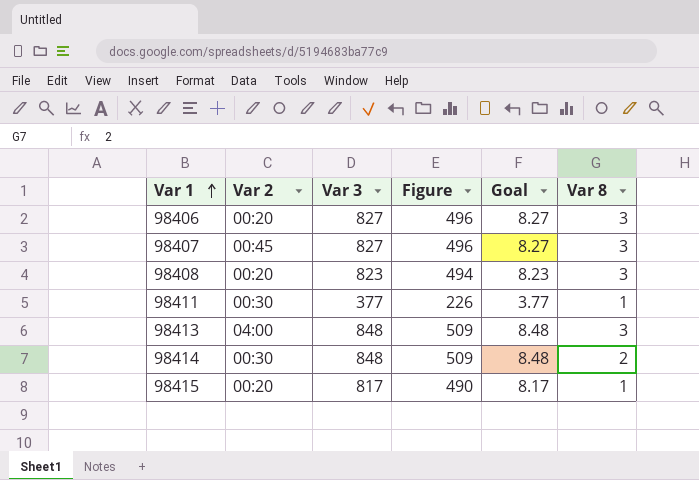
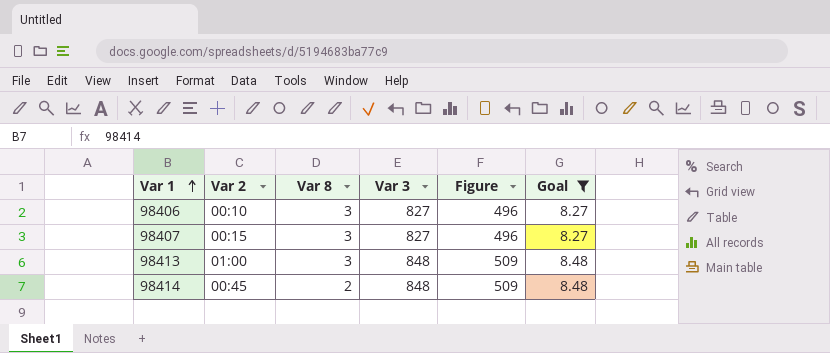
filter: none -> Goal >= 8.27
column Var 8 | position: 6 -> 3
98406 | Var 2: 00:20 -> 00:10
98407 | Var 2: 00:45 -> 00:15
98413 | Var 2: 04:00 -> 01:00
98414 | Var 2: 00:30 -> 00:45

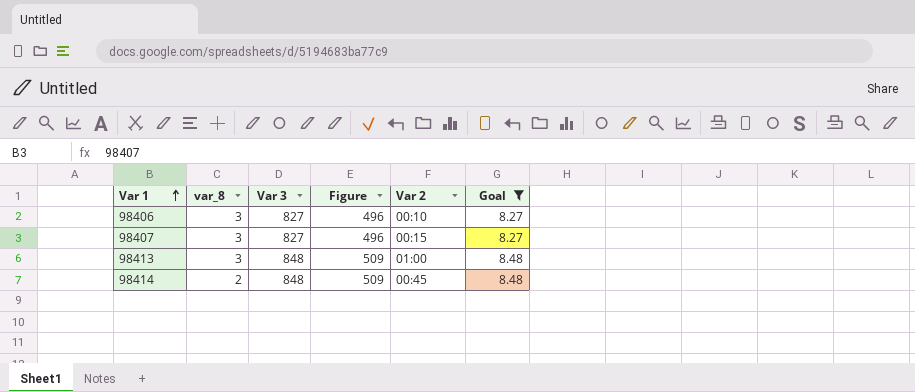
column name: Var 8 -> var_8
column Var 2 | position: 2 -> 5

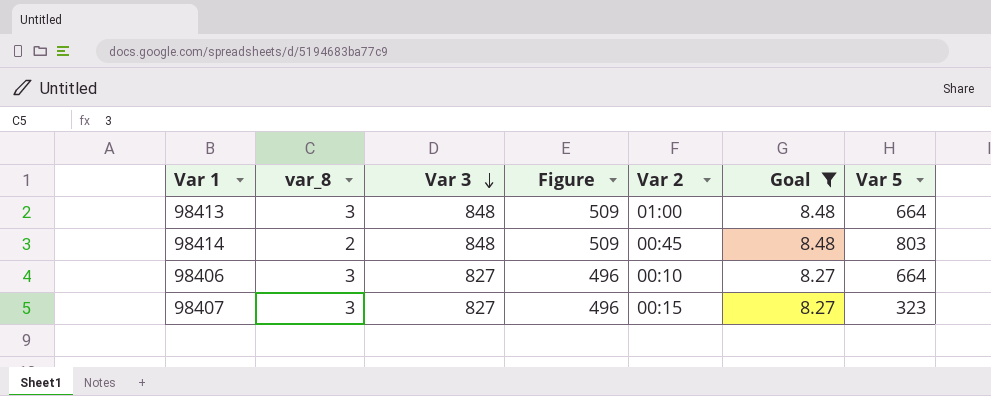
row order: Var 1 ascending -> Var 3 descending
column Var 5 | position: none -> 7

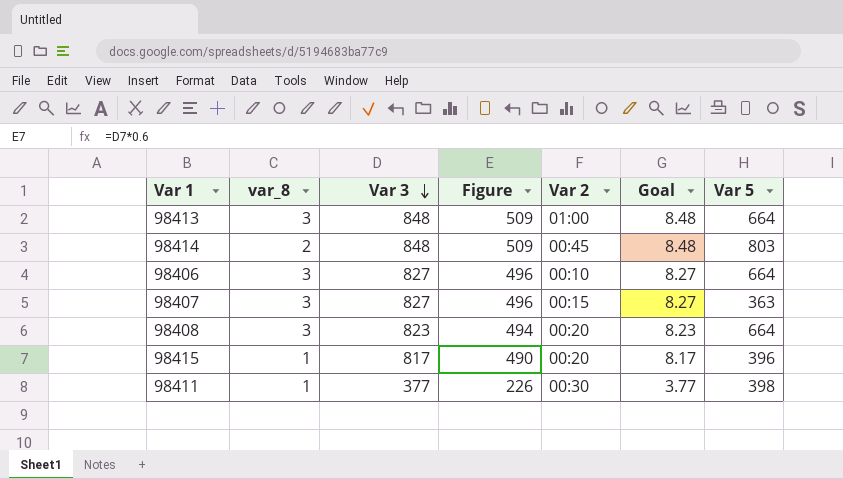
filter: Goal >= 8.27 -> none
98407 | Var 5: 323 -> 363

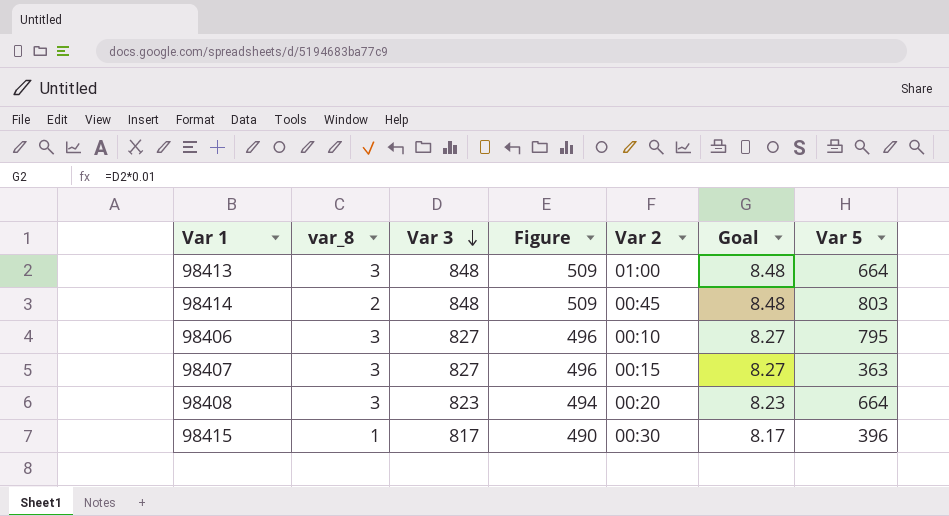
row 98411: 1 | 377 | 226 | 00:30 | 3.77 | 398 -> none
98406 | Var 5: 664 -> 795
98415 | Var 2: 00:20 -> 00:30

